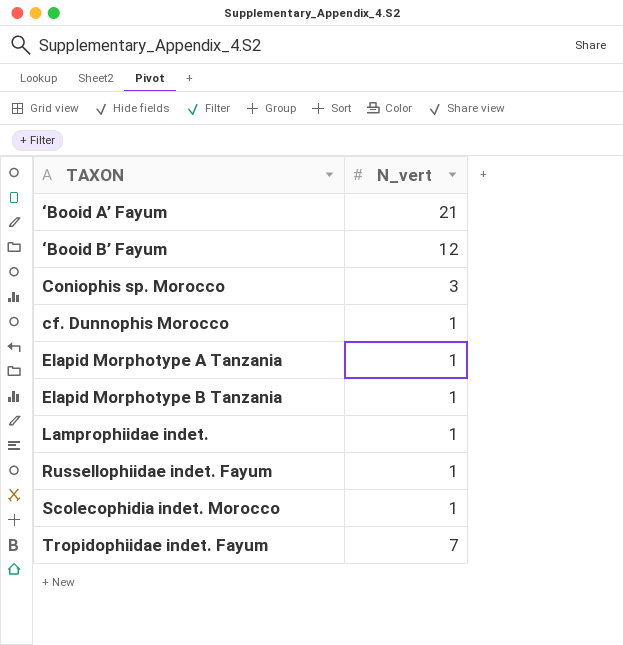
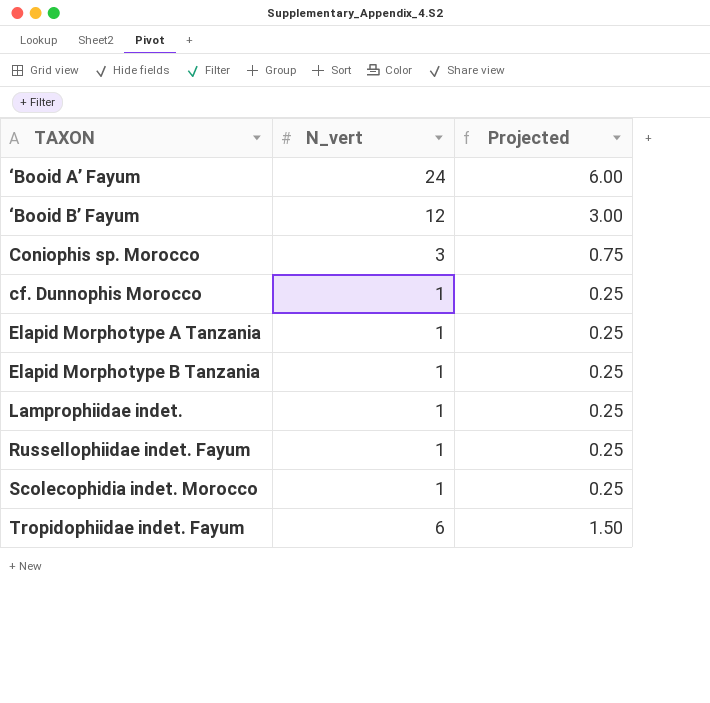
column Projected | formula: none -> [N_vert] * 0.25
‘Booid A’ Fayum | N_vert: 21 -> 24
Tropidophiidae indet. Fayum | N_vert: 7 -> 6

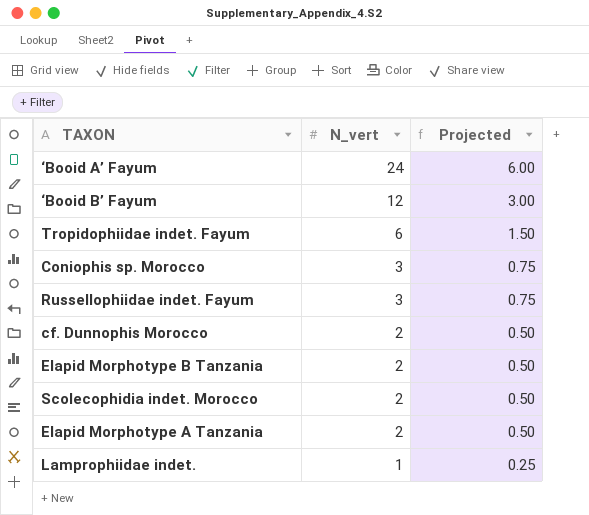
row order: none -> N_vert descending
Russellophiidae indet. Fayum | N_vert: 1 -> 3
Russellophiidae indet. Fayum | Projected: 0.25 -> 0.75
cf. Dunnophis Morocco | N_vert: 1 -> 2
cf. Dunnophis Morocco | Projected: 0.25 -> 0.50
Elapid Morphotype B Tanzania | N_vert: 1 -> 2
Elapid Morphotype B Tanzania | Projected: 0.25 -> 0.50
Scolecophidia indet. Morocco | N_vert: 1 -> 2
Scolecophidia indet. Morocco | Projected: 0.25 -> 0.50
Elapid Morphotype A Tanzania | N_vert: 1 -> 2
Elapid Morphotype A Tanzania | Projected: 0.25 -> 0.50

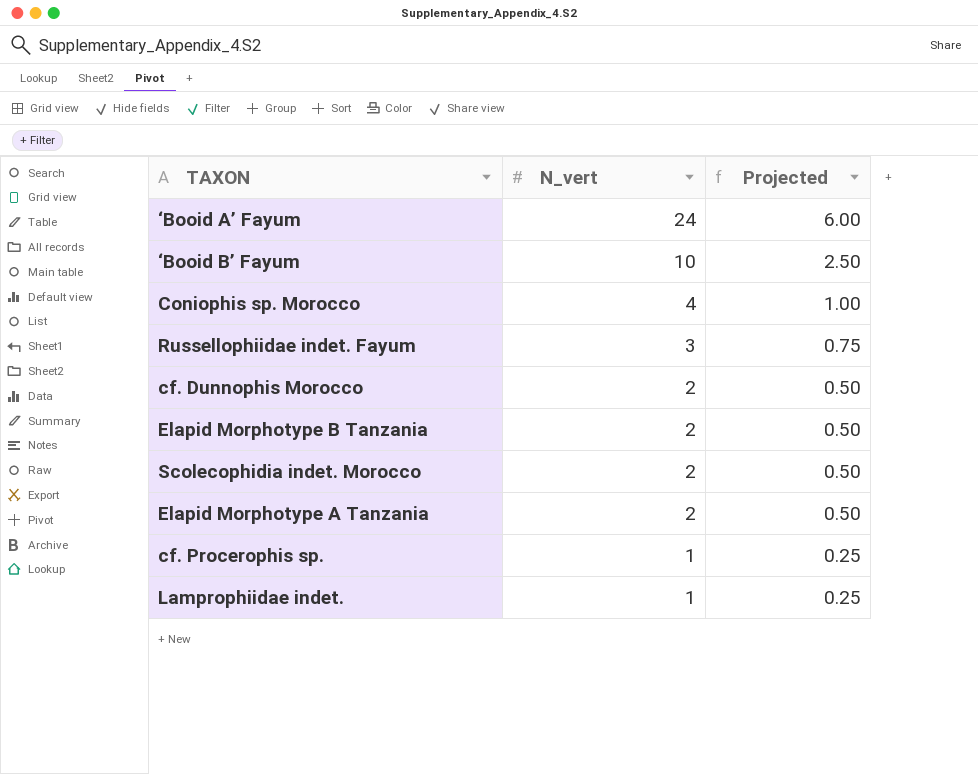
row Tropidophiidae indet. Fayum: 6 | 1.50 -> none
‘Booid B’ Fayum | N_vert: 12 -> 10
‘Booid B’ Fayum | Projected: 3.00 -> 2.50
Coniophis sp. Morocco | N_vert: 3 -> 4
Coniophis sp. Morocco | Projected: 0.75 -> 1.00
row cf. Procerophis sp.: none -> 1 | 0.25

